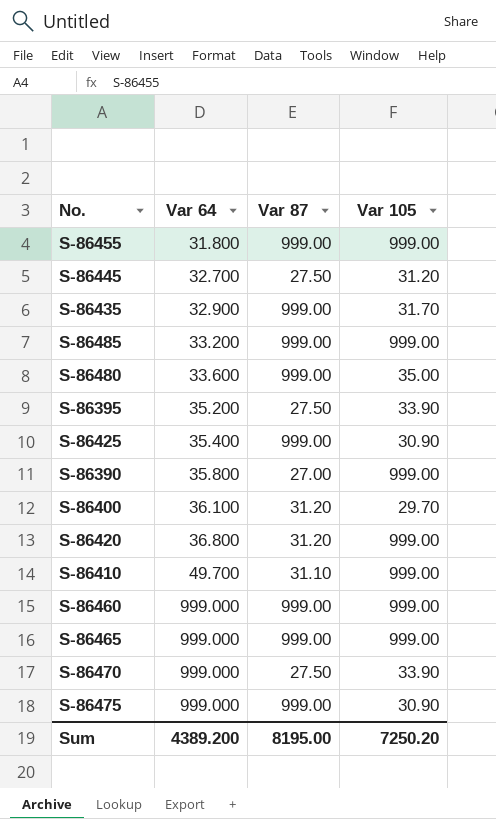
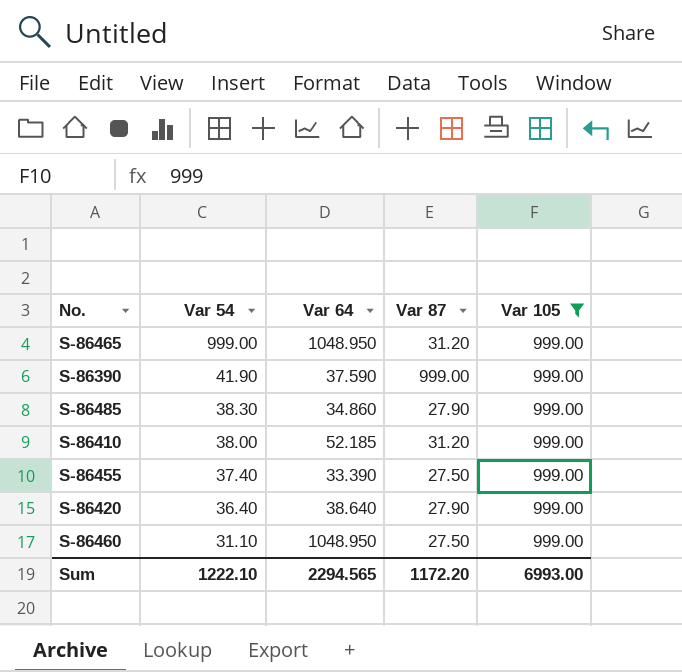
filter: none -> Var 105 = 999.00
row order: Var 64 ascending -> Var 54 descending
column Var 54 | position: none -> 2
S-86465 | Var 64: 999.000 -> 1048.950
S-86465 | Var 87: 999.00 -> 31.20
S-86390 | Var 64: 35.800 -> 37.590
S-86390 | Var 87: 27.00 -> 999.00
S-86485 | Var 64: 33.200 -> 34.860
S-86485 | Var 87: 999.00 -> 27.90
S-86410 | Var 64: 49.700 -> 52.185
S-86410 | Var 87: 31.10 -> 31.20
S-86455 | Var 64: 31.800 -> 33.390
S-86455 | Var 87: 999.00 -> 27.50
S-86420 | Var 64: 36.800 -> 38.640
S-86420 | Var 87: 31.20 -> 27.90
S-86460 | Var 64: 999.000 -> 1048.950
S-86460 | Var 87: 999.00 -> 27.50
Sum | Var 64: 4389.200 -> 2294.565
Sum | Var 87: 8195.00 -> 1172.20
Sum | Var 105: 7250.20 -> 6993.00

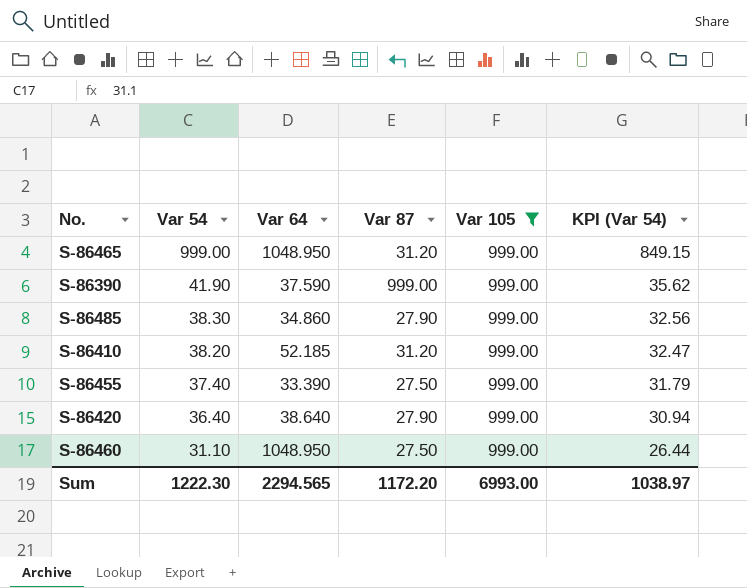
column KPI (Var 54) | formula: none -> [Var 54] * 0.85
S-86410 | Var 54: 38.00 -> 38.20
Sum | Var 54: 1222.10 -> 1222.30

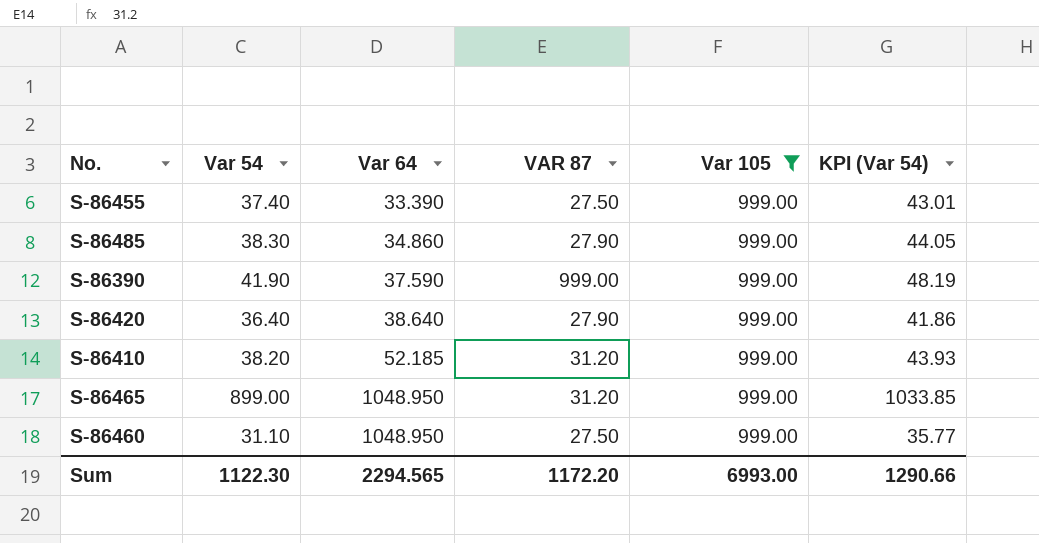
row order: Var 54 descending -> Var 64 ascending
column name: Var 87 -> VAR 87
column KPI (Var 54) | formula: [Var 54] * 0.85 -> [Var 54] * 1.15
S-86465 | Var 54: 999.00 -> 899.00
Sum | Var 54: 1222.30 -> 1122.30
Sum | KPI (Var 54): 1038.97 -> 1290.66

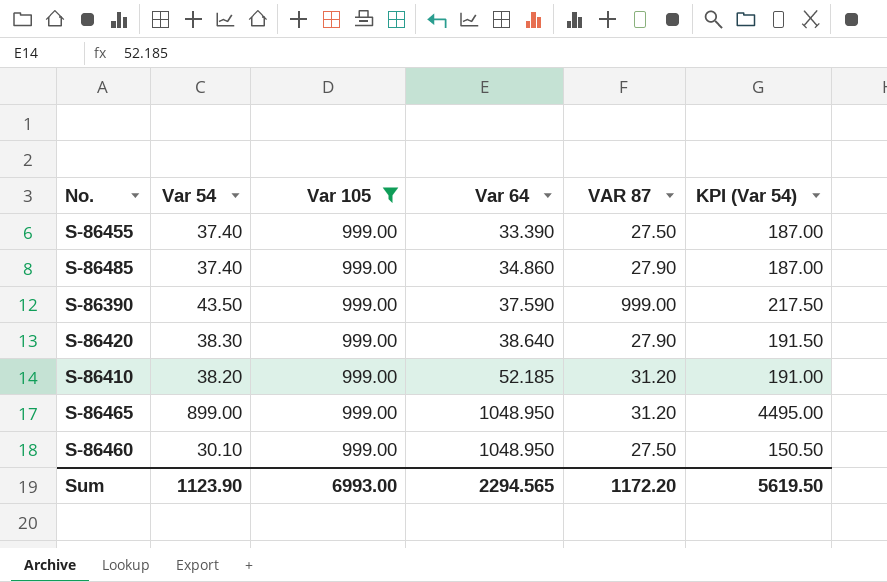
column Var 105 | position: 5 -> 3
column KPI (Var 54) | formula: [Var 54] * 1.15 -> [Var 54] * 5
S-86485 | Var 54: 38.30 -> 37.40
S-86390 | Var 54: 41.90 -> 43.50
S-86420 | Var 54: 36.40 -> 38.30
S-86460 | Var 54: 31.10 -> 30.10
Sum | Var 54: 1122.30 -> 1123.90
Sum | KPI (Var 54): 1290.66 -> 5619.50

